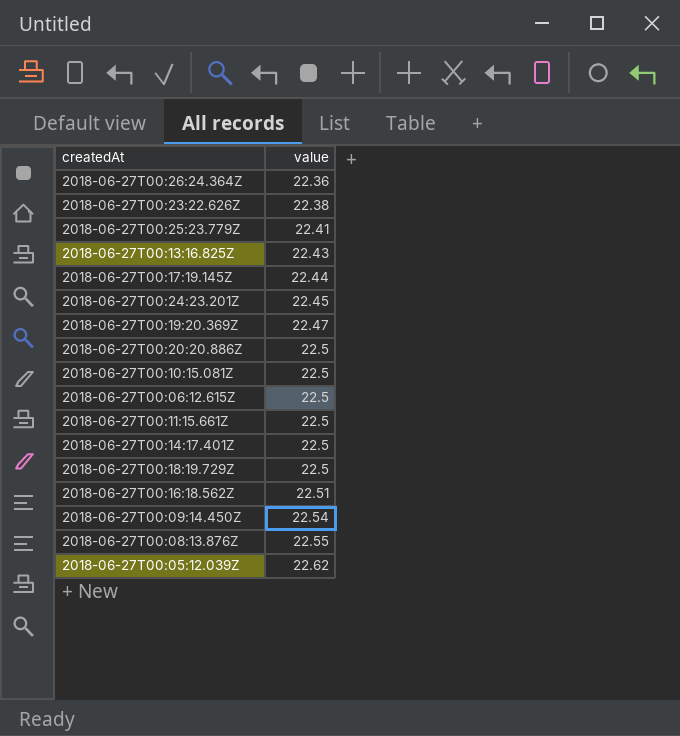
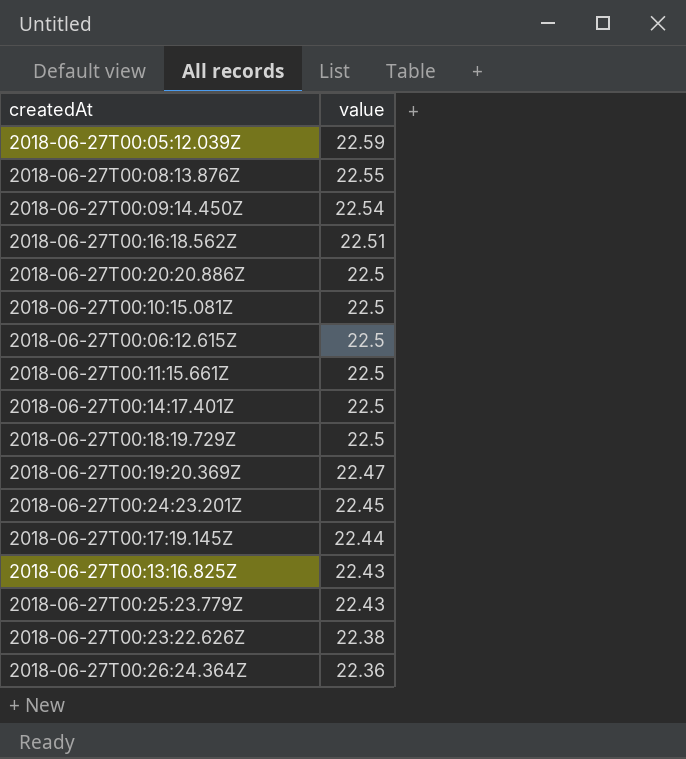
row order: value ascending -> value descending
2018-06-27T00:05:12.039Z | value: 22.62 -> 22.59
2018-06-27T00:25:23.779Z | value: 22.41 -> 22.43

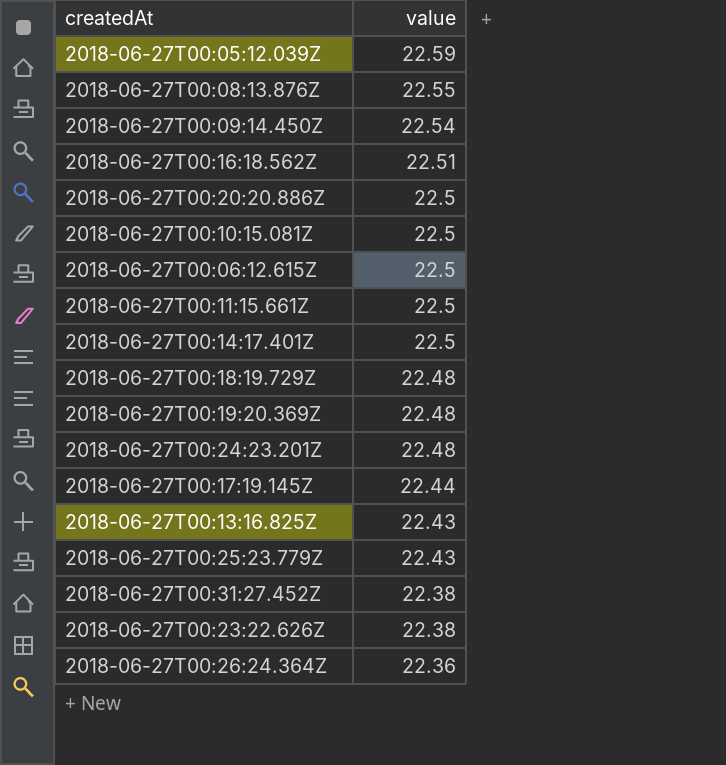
2018-06-27T00:18:19.729Z | value: 22.5 -> 22.48
2018-06-27T00:19:20.369Z | value: 22.47 -> 22.48
2018-06-27T00:24:23.201Z | value: 22.45 -> 22.48
row 2018-06-27T00:31:27.452Z: none -> 22.38

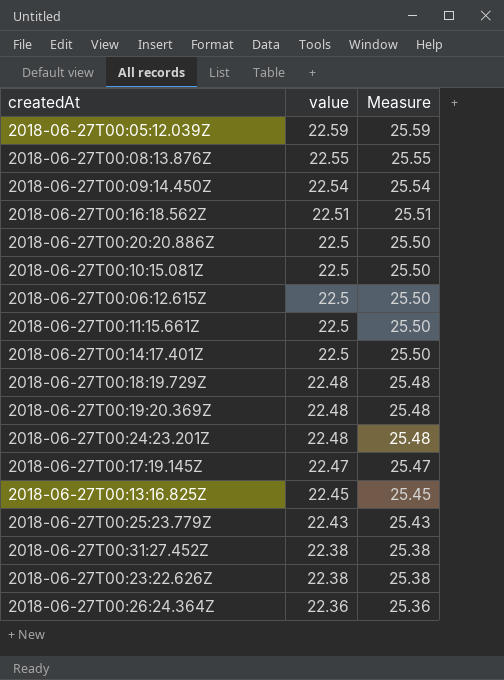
column Measure | formula: none -> [value] + 3
2018-06-27T00:17:19.145Z | value: 22.44 -> 22.47
2018-06-27T00:13:16.825Z | value: 22.43 -> 22.45

